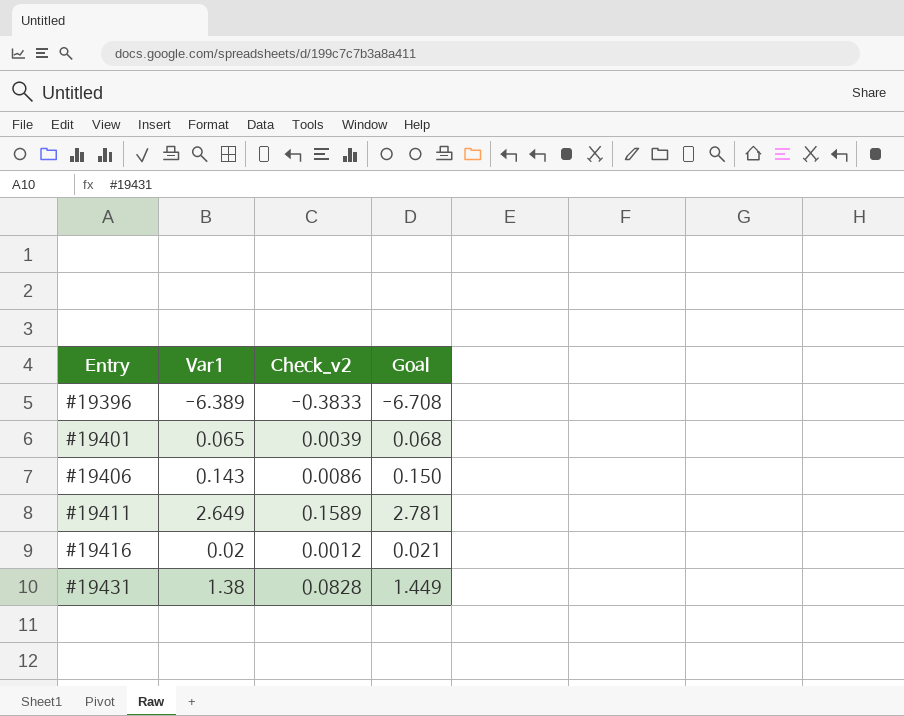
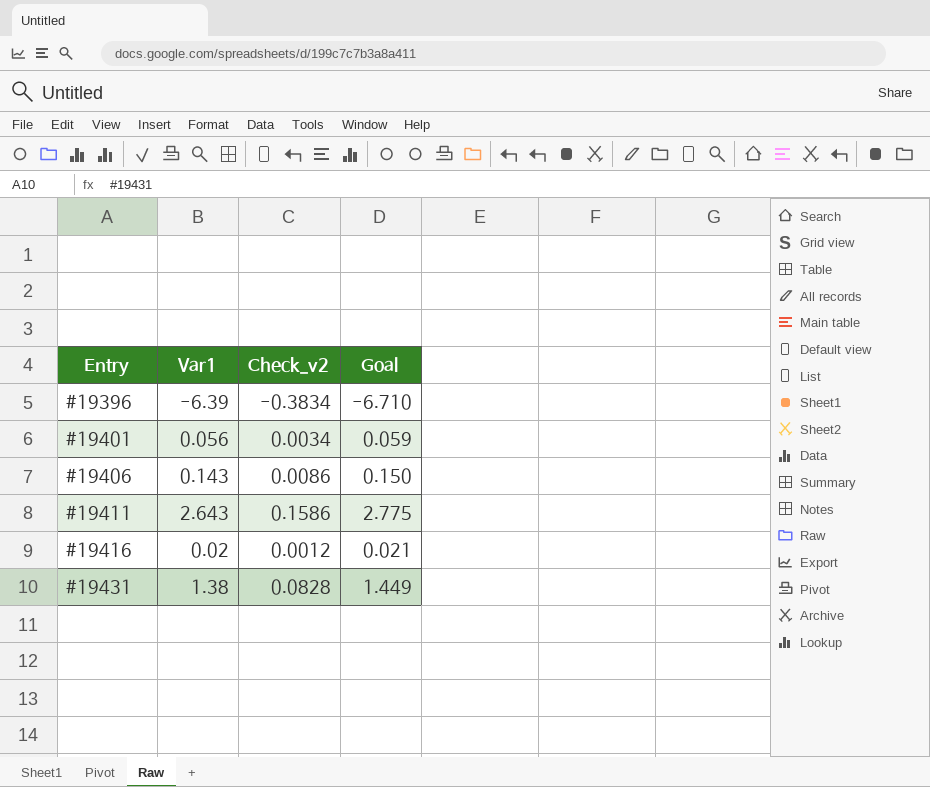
#19396 | Var1: -6.389 -> -6.39
#19396 | Check_v2: -0.3833 -> -0.3834
#19396 | Goal: -6.708 -> -6.710
#19401 | Var1: 0.065 -> 0.056
#19401 | Check_v2: 0.0039 -> 0.0034
#19401 | Goal: 0.068 -> 0.059
#19411 | Var1: 2.649 -> 2.643
#19411 | Check_v2: 0.1589 -> 0.1586
#19411 | Goal: 2.781 -> 2.775

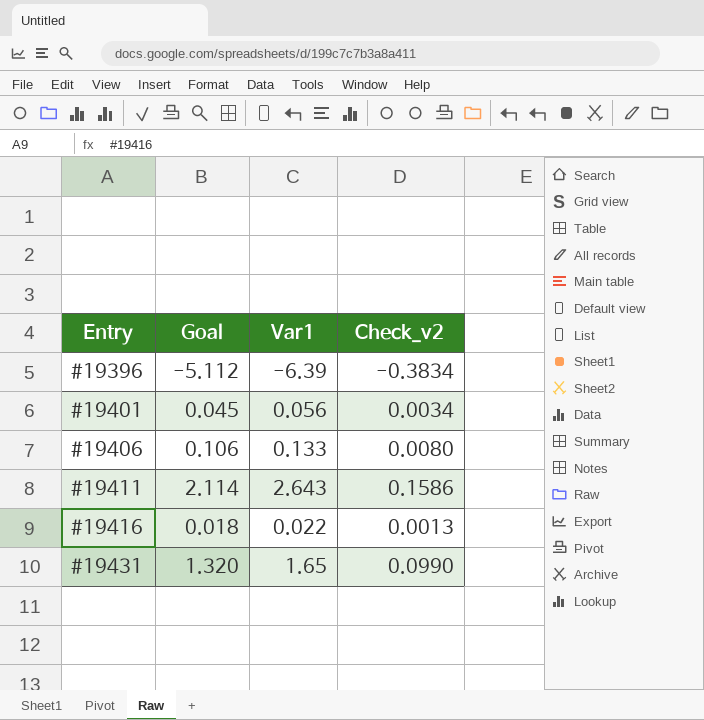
column Goal | formula: [Var1] * 1.05 -> [Var1] * 0.8
column Goal | position: 4 -> 2
#19406 | Var1: 0.143 -> 0.133
#19406 | Check_v2: 0.0086 -> 0.0080
#19416 | Var1: 0.02 -> 0.022
#19416 | Check_v2: 0.0012 -> 0.0013
#19431 | Var1: 1.38 -> 1.65
#19431 | Check_v2: 0.0828 -> 0.0990

